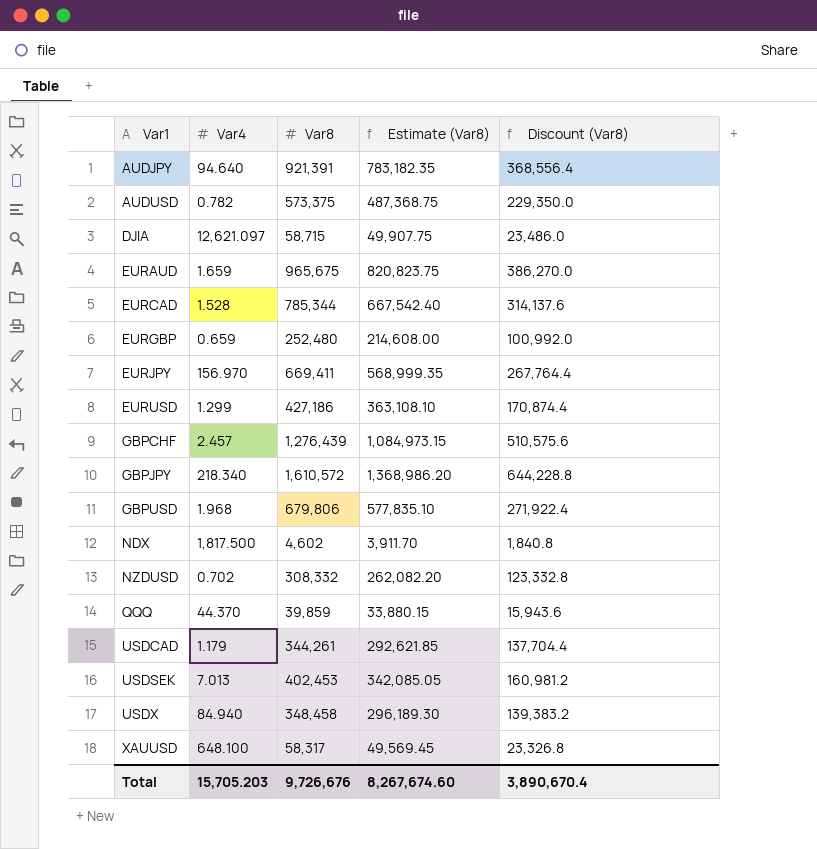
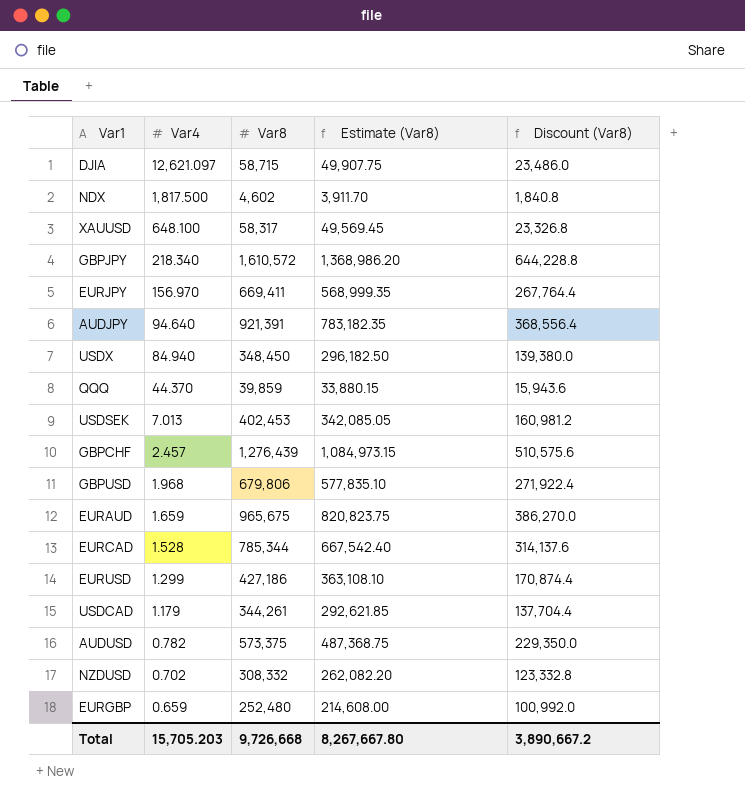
row order: Var1 ascending -> Var4 descending
USDX | Var8: 348,458 -> 348,450
USDX | Estimate (Var8): 296,189.30 -> 296,182.50
USDX | Discount (Var8): 139,383.2 -> 139,380.0
Total | Var8: 9,726,676 -> 9,726,668
Total | Estimate (Var8): 8,267,674.60 -> 8,267,667.80
Total | Discount (Var8): 3,890,670.4 -> 3,890,667.2

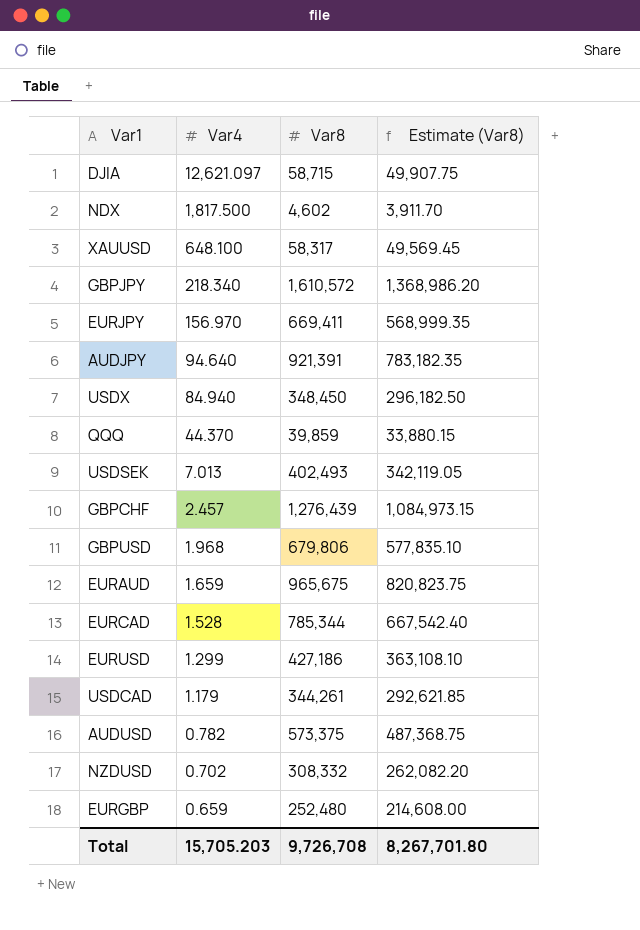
column Discount (Var8) | formula: [Var8] * 0.4 -> none
USDSEK | Var8: 402,453 -> 402,493
USDSEK | Estimate (Var8): 342,085.05 -> 342,119.05
Total | Var8: 9,726,668 -> 9,726,708
Total | Estimate (Var8): 8,267,667.80 -> 8,267,701.80

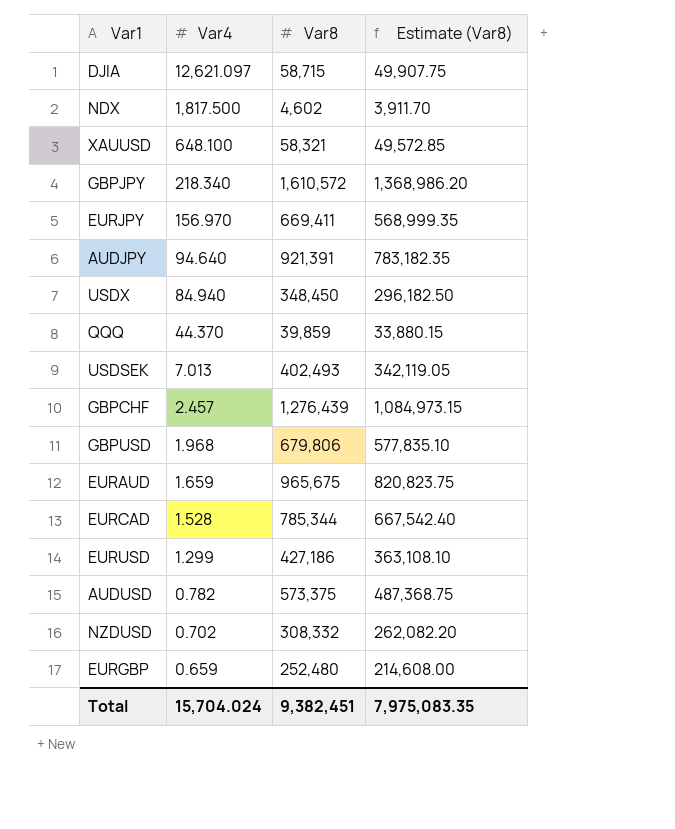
row USDCAD: 1.179 | 344,261 | 292,621.85 -> none
XAUUSD | Var8: 58,317 -> 58,321
XAUUSD | Estimate (Var8): 49,569.45 -> 49,572.85
Total | Var4: 15,705.203 -> 15,704.024
Total | Var8: 9,726,708 -> 9,382,451
Total | Estimate (Var8): 8,267,701.80 -> 7,975,083.35

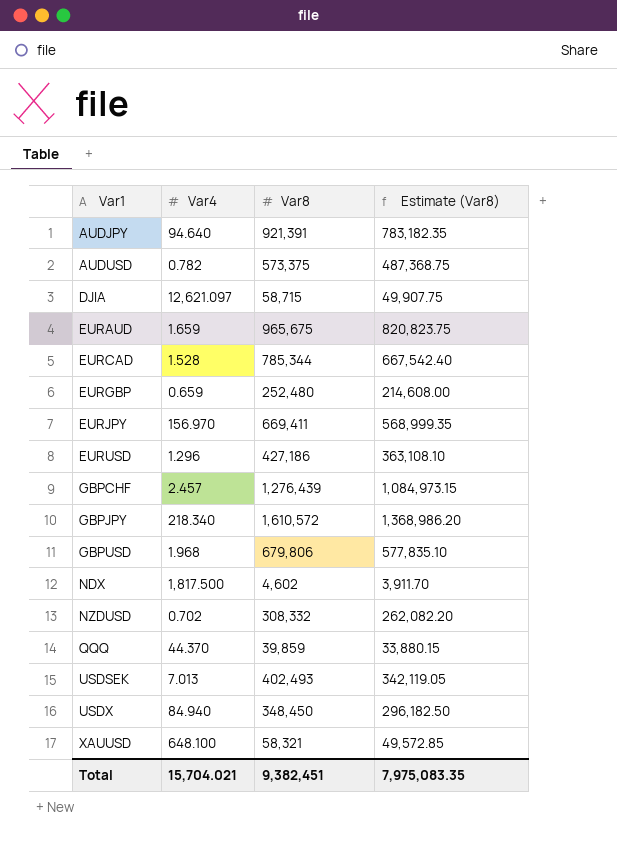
row order: Var4 descending -> Var1 ascending
EURUSD | Var4: 1.299 -> 1.296
Total | Var4: 15,704.024 -> 15,704.021

